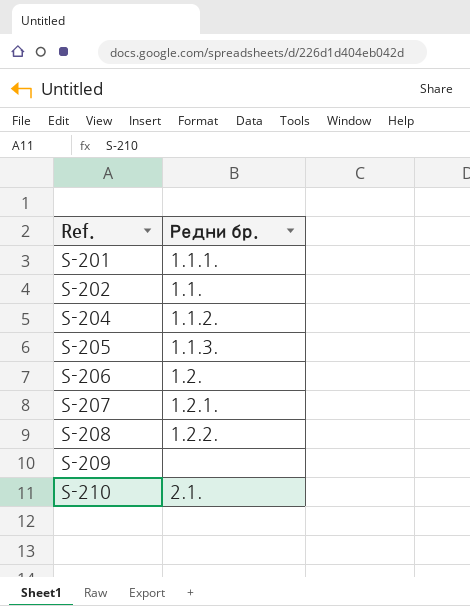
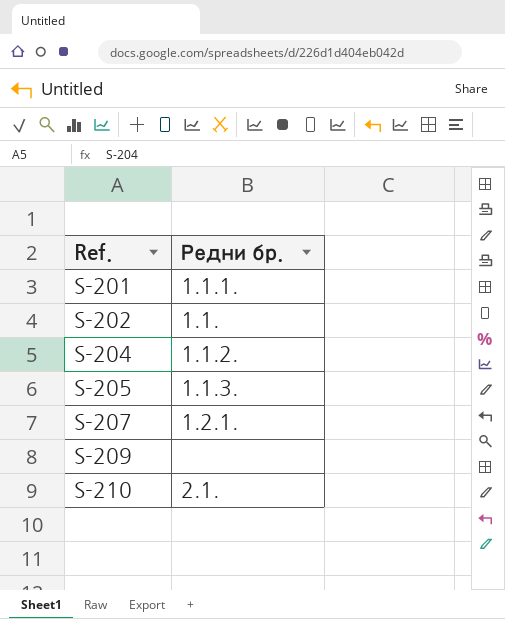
row S-206: 1.2. -> none
row S-208: 1.2.2. -> none

